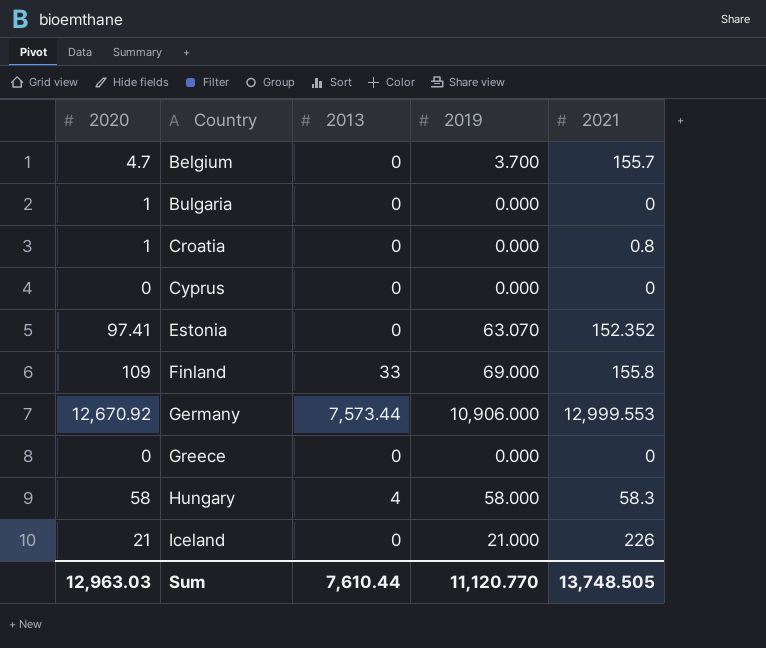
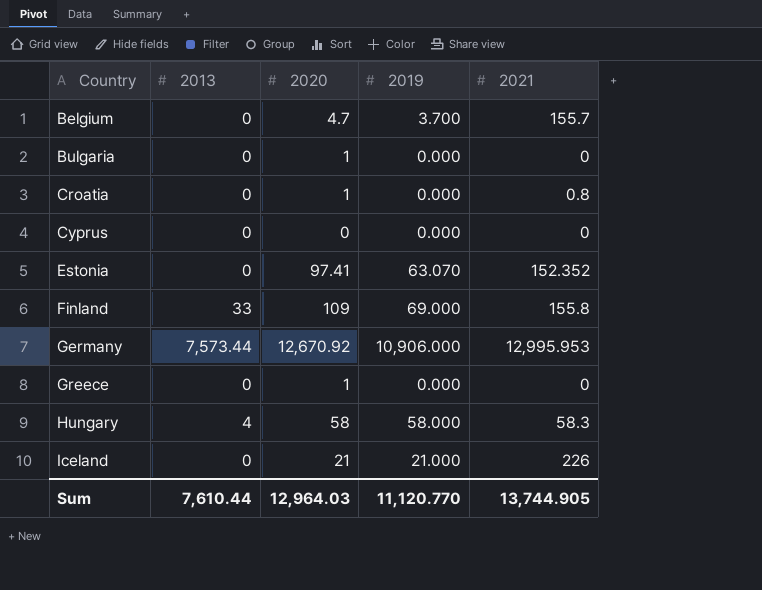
column 2020 | position: 1 -> 3
Germany | 2021: 12,999.553 -> 12,995.953
Greece | 2020: 0 -> 1
Sum | 2020: 12,963.03 -> 12,964.03
Sum | 2021: 13,748.505 -> 13,744.905

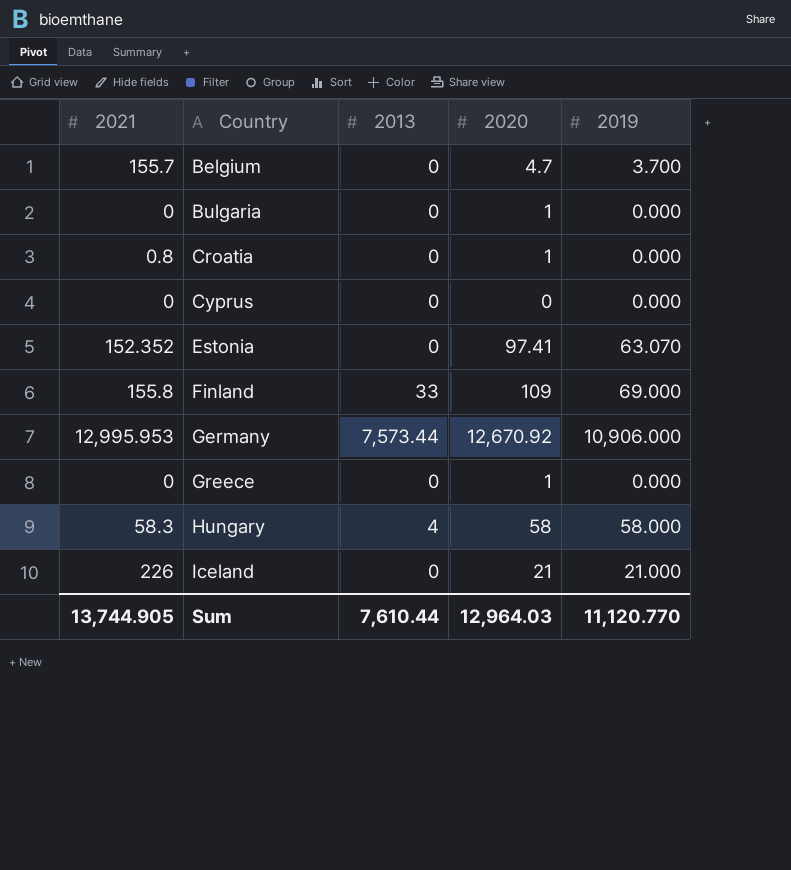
column 2021 | position: 5 -> 1

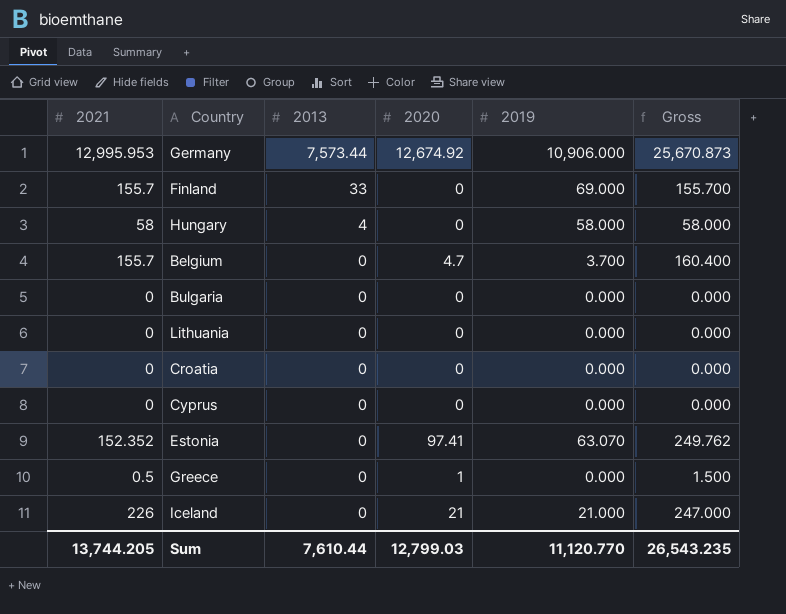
row order: Country ascending -> 2013 descending
column Gross | formula: none -> [2021] + [2020]
Germany | 2020: 12,670.92 -> 12,674.92
Finland | 2021: 155.8 -> 155.7
Finland | 2020: 109 -> 0
Hungary | 2021: 58.3 -> 58
Hungary | 2020: 58 -> 0
Bulgaria | 2020: 1 -> 0
row Lithuania: none -> 0 | 0 | 0 | 0.000 | 0.000
Croatia | 2021: 0.8 -> 0
Croatia | 2020: 1 -> 0
Greece | 2021: 0 -> 0.5
Sum | 2021: 13,744.905 -> 13,744.205
Sum | 2020: 12,964.03 -> 12,799.03

